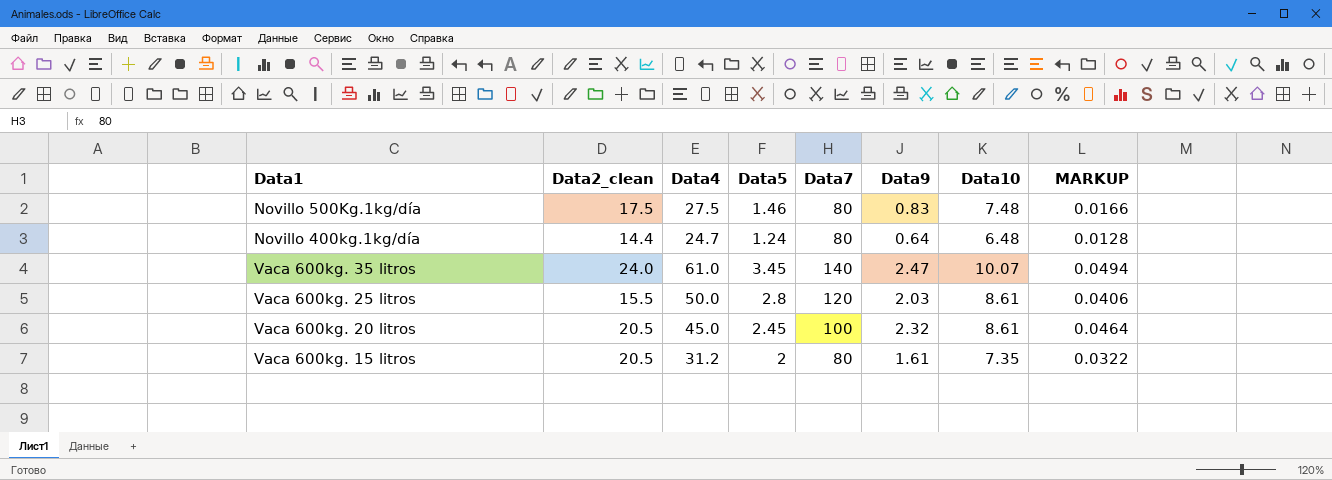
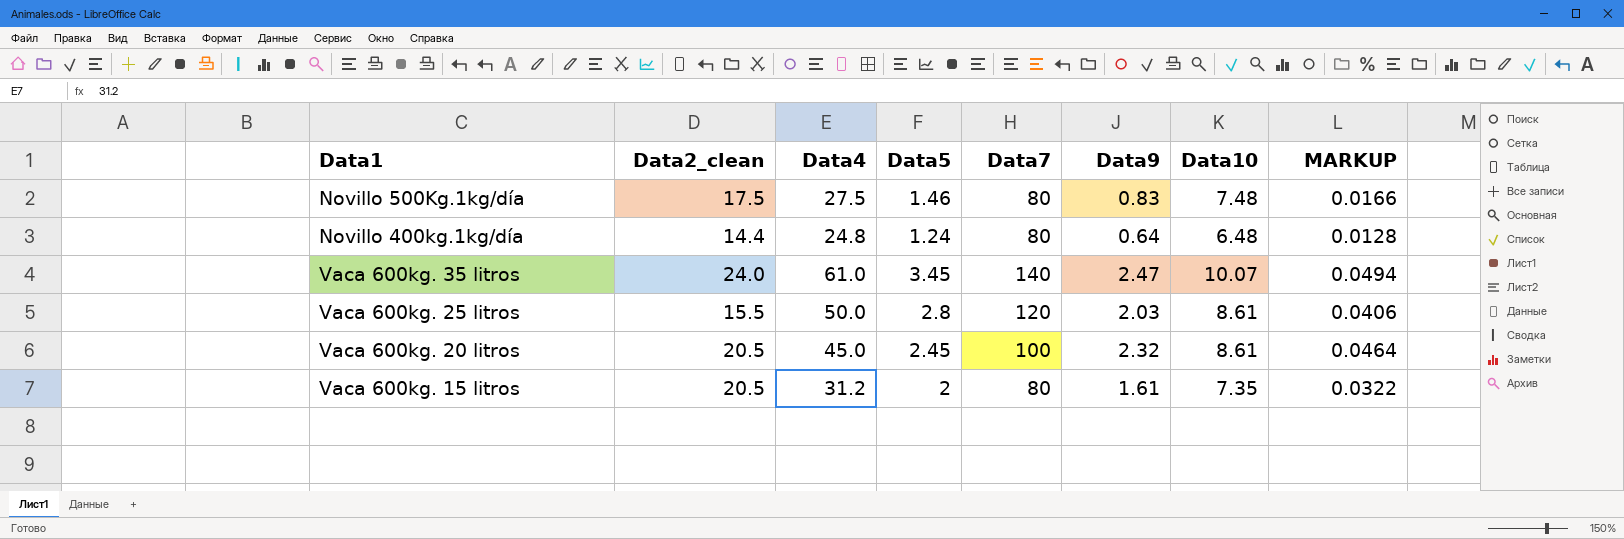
Novillo 400kg.1kg/día | Data4: 24.7 -> 24.8

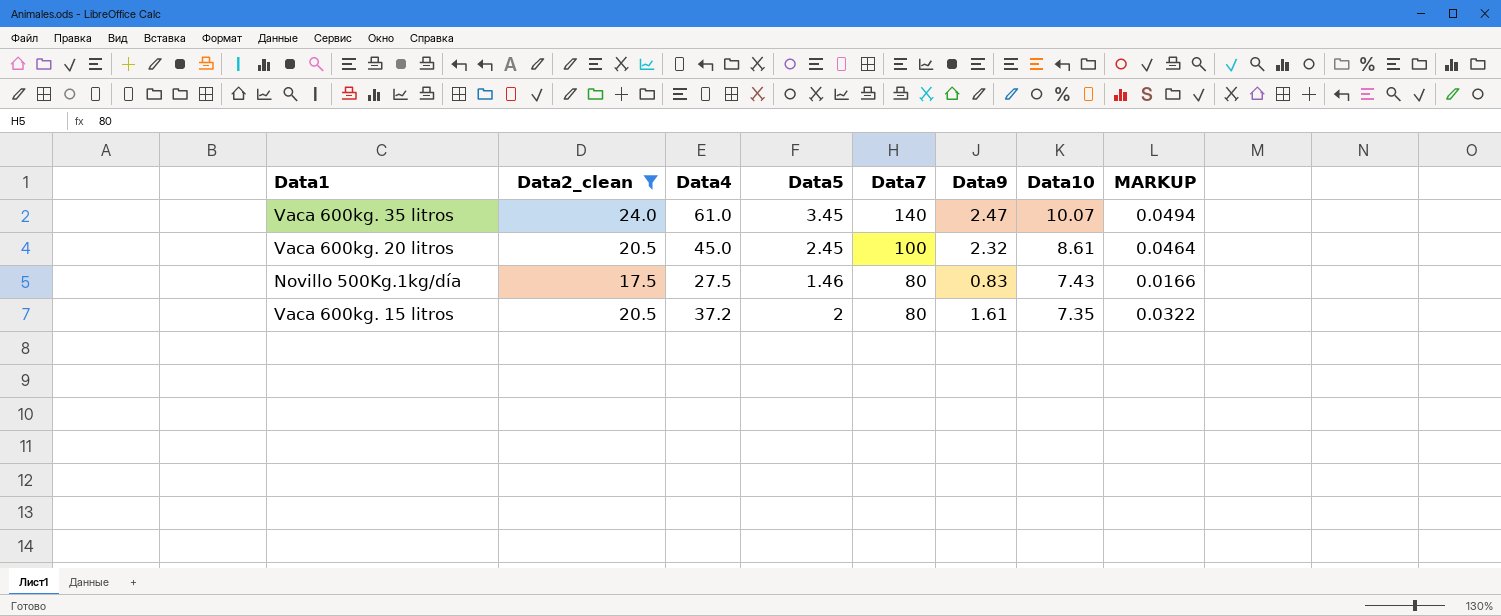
filter: none -> Data2_clean >= 17.5
row order: none -> Data7 descending
Novillo 500Kg.1kg/día | Data10: 7.48 -> 7.43
Vaca 600kg. 15 litros | Data4: 31.2 -> 37.2

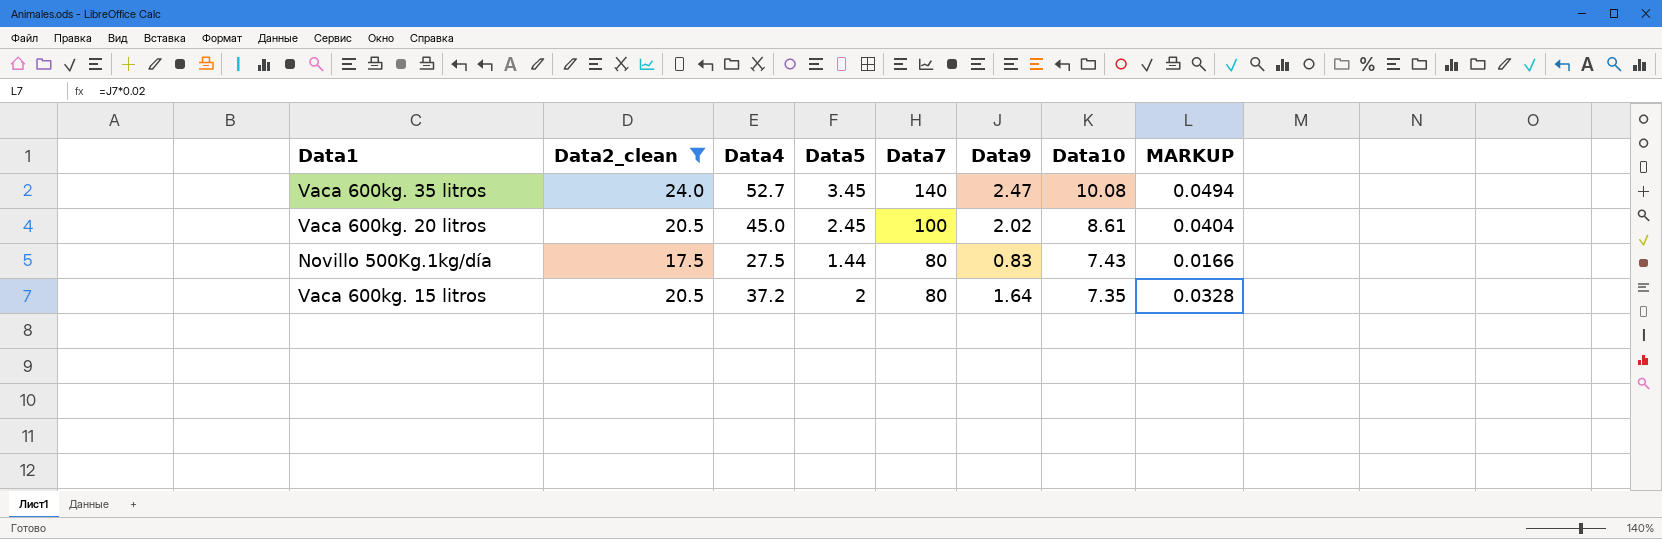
Vaca 600kg. 35 litros | Data4: 61.0 -> 52.7
Vaca 600kg. 35 litros | Data10: 10.07 -> 10.08
Vaca 600kg. 20 litros | Data9: 2.32 -> 2.02
Vaca 600kg. 20 litros | MARKUP: 0.0464 -> 0.0404
Novillo 500Kg.1kg/día | Data5: 1.46 -> 1.44
Vaca 600kg. 15 litros | Data9: 1.61 -> 1.64
Vaca 600kg. 15 litros | MARKUP: 0.0322 -> 0.0328

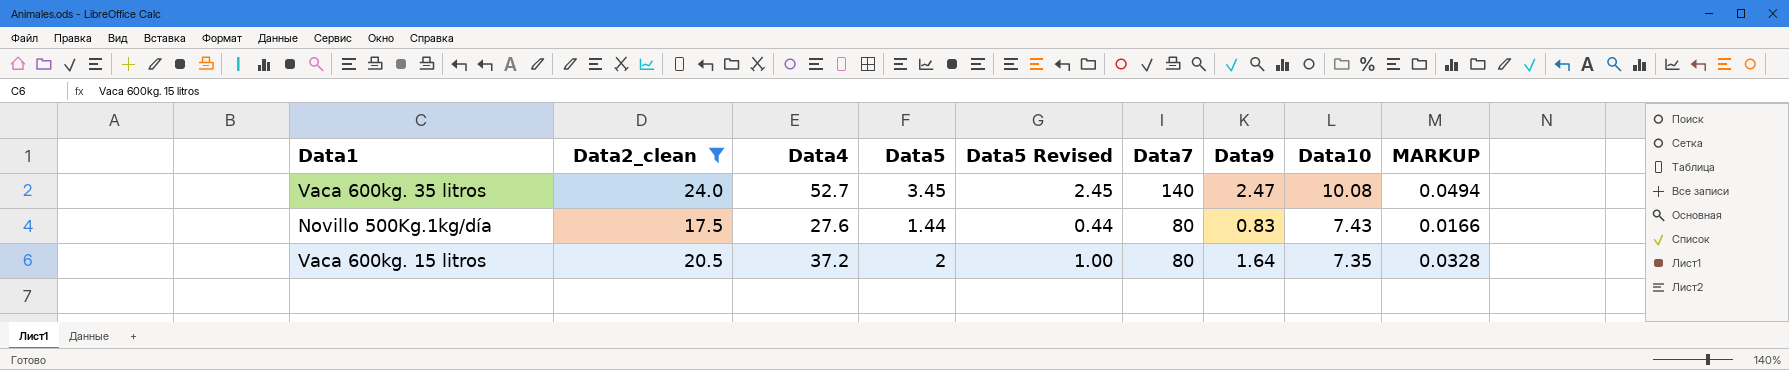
column Data5 Revised | formula: none -> [Data5] - 1
row Vaca 600kg. 20 litros: 20.5 | 45.0 | 2.45 | 100 | 2.02 | 8.61 | 0.0404 -> none
Novillo 500Kg.1kg/día | Data4: 27.5 -> 27.6

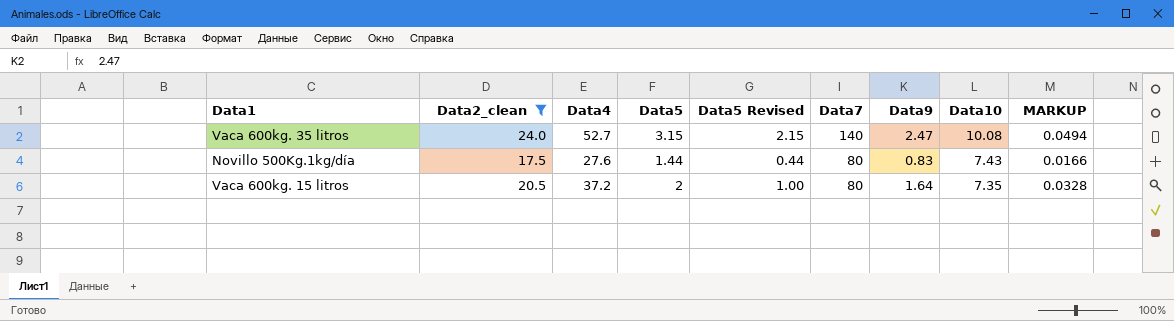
Vaca 600kg. 35 litros | Data5: 3.45 -> 3.15
Vaca 600kg. 35 litros | Data5 Revised: 2.45 -> 2.15

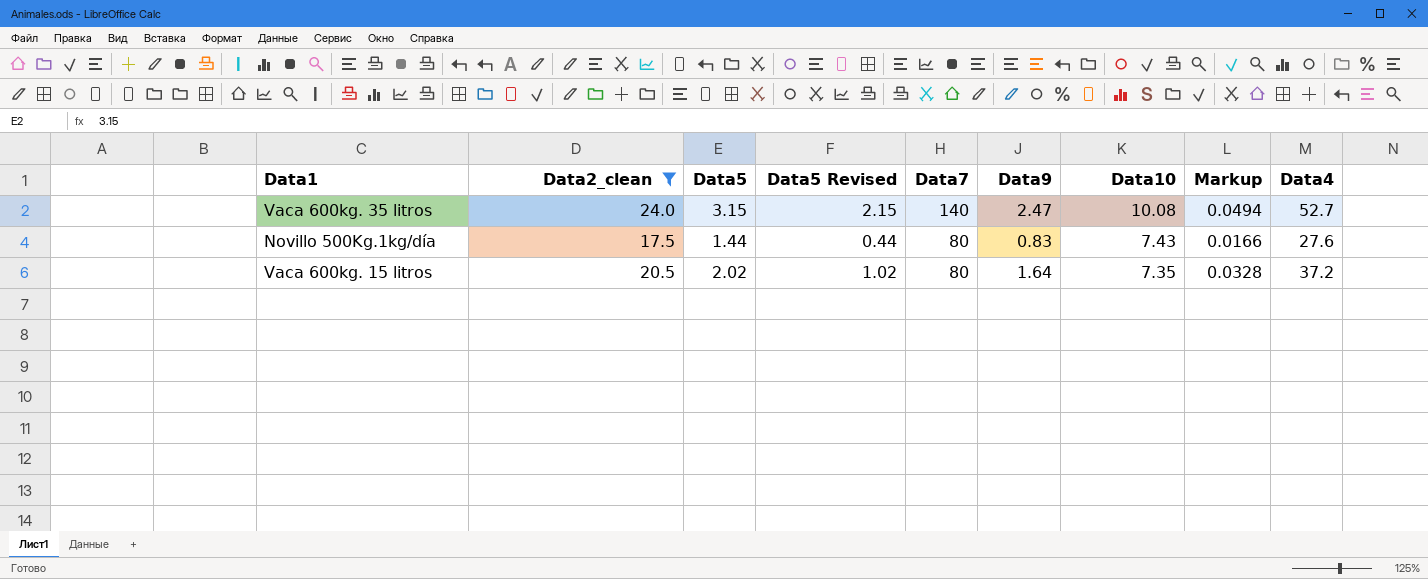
column name: MARKUP -> Markup
column Data4 | position: 3 -> 9
Vaca 600kg. 15 litros | Data5: 2 -> 2.02
Vaca 600kg. 15 litros | Data5 Revised: 1.00 -> 1.02

